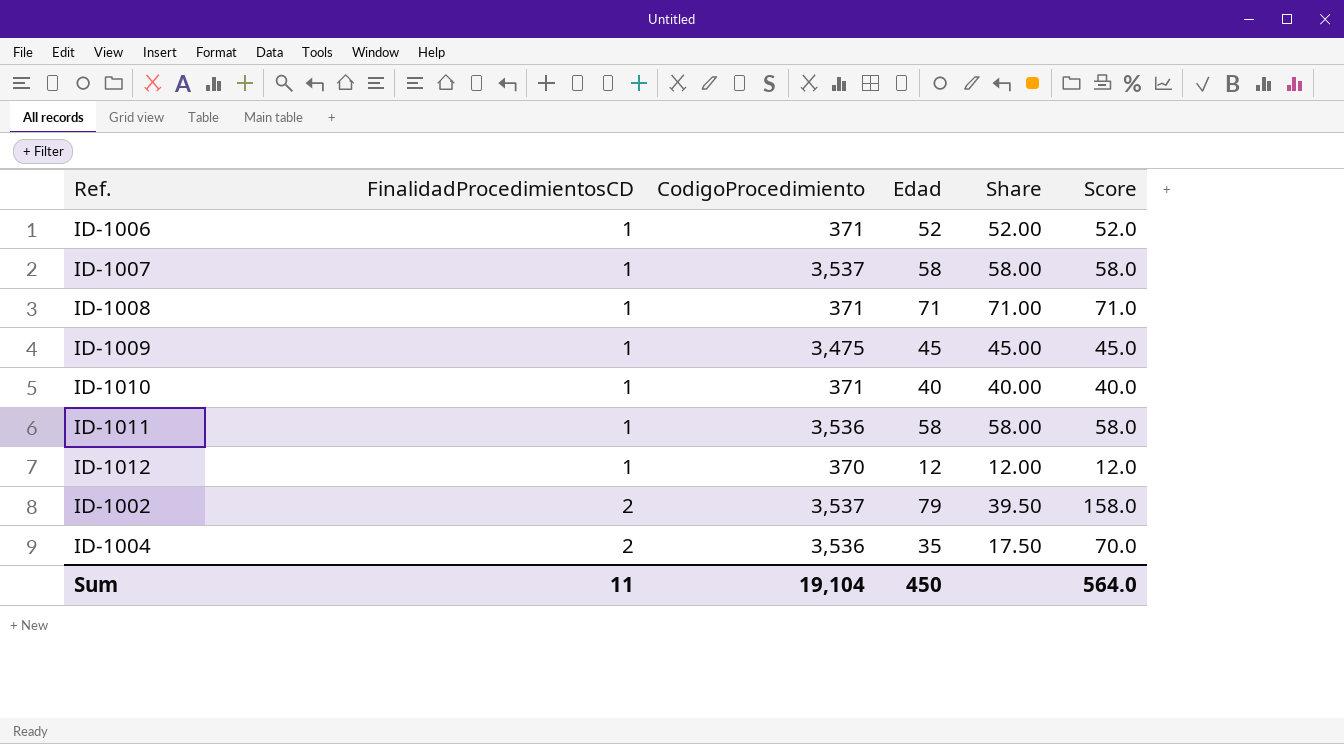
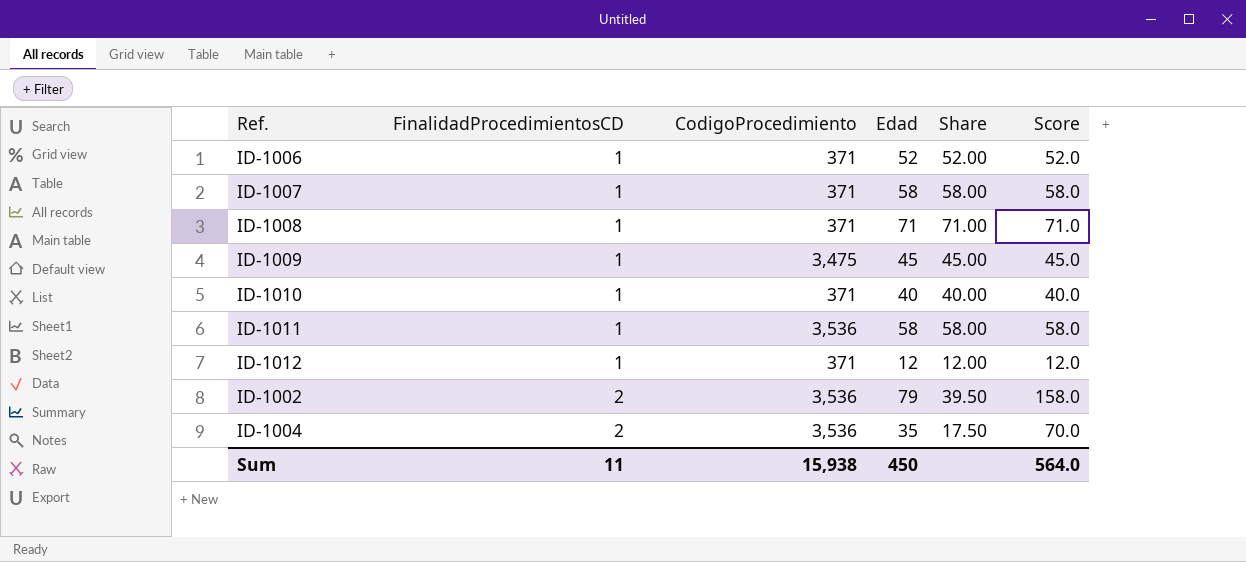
ID-1007 | CodigoProcedimiento: 3,537 -> 371
ID-1012 | CodigoProcedimiento: 370 -> 371
ID-1002 | CodigoProcedimiento: 3,537 -> 3,536
Sum | CodigoProcedimiento: 19,104 -> 15,938

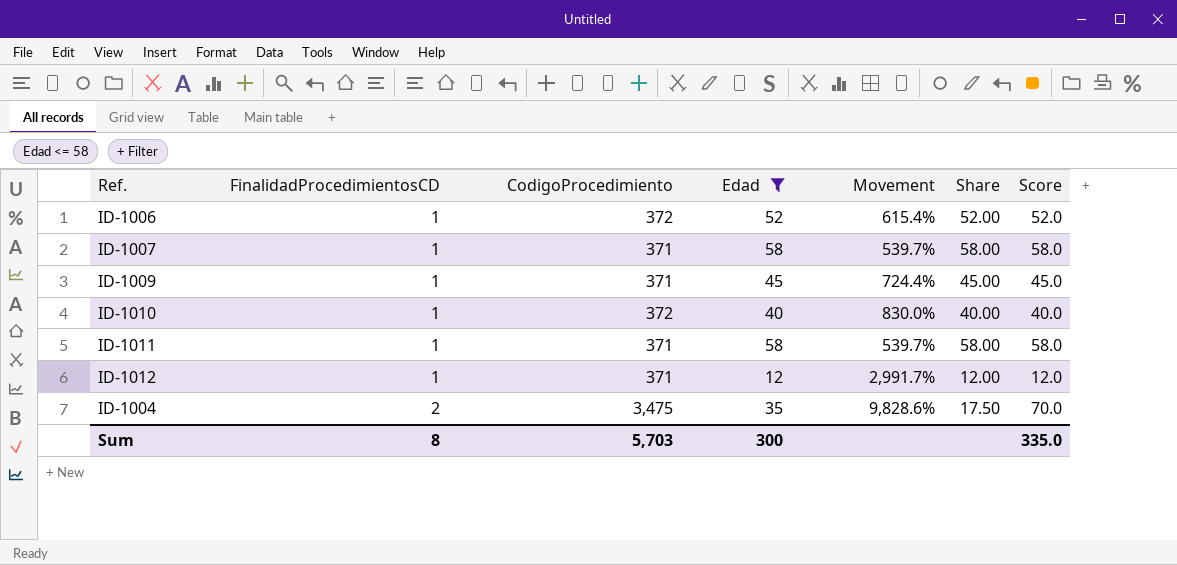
filter: none -> Edad <= 58
column Movement | formula: none -> ([CodigoProcedimiento] - [Edad]) / [Edad]
ID-1006 | CodigoProcedimiento: 371 -> 372
ID-1009 | CodigoProcedimiento: 3,475 -> 371
ID-1010 | CodigoProcedimiento: 371 -> 372
ID-1011 | CodigoProcedimiento: 3,536 -> 371
ID-1004 | CodigoProcedimiento: 3,536 -> 3,475
Sum | FinalidadProcedimientosCD: 11 -> 8
Sum | CodigoProcedimiento: 15,938 -> 5,703
Sum | Edad: 450 -> 300
Sum | Score: 564.0 -> 335.0

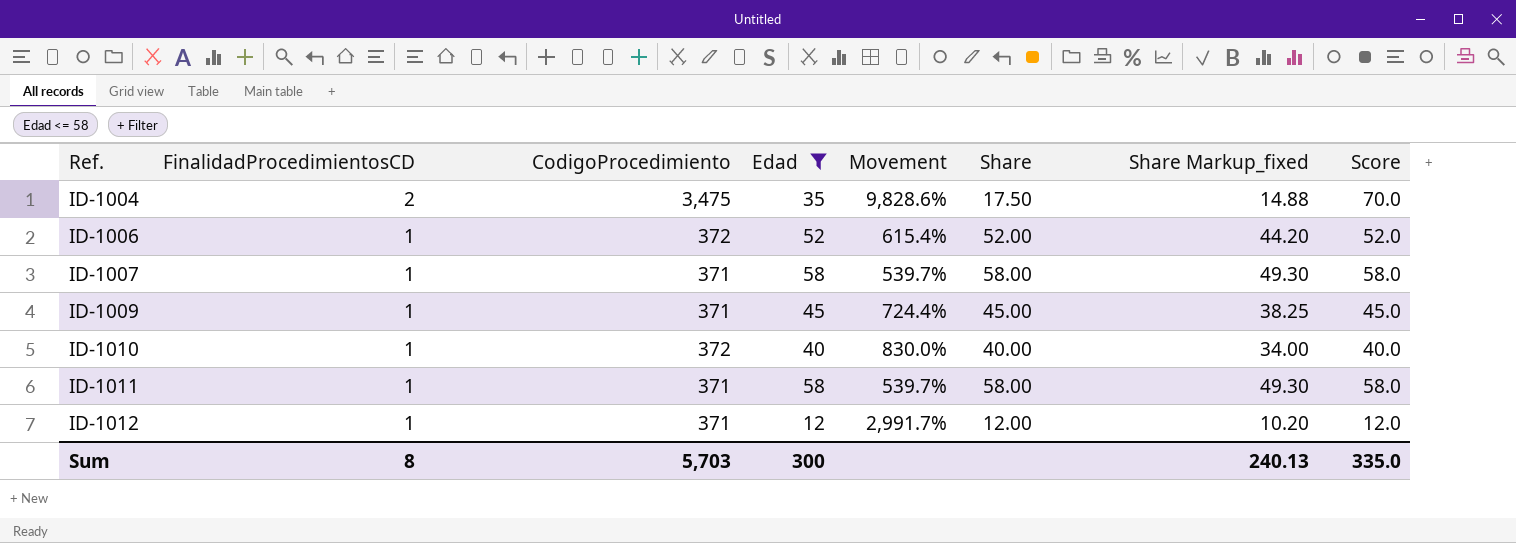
row order: FinalidadProcedimientosCD ascending -> Ref. ascending
column Share Markup_fixed | formula: none -> [Share] * 0.85

